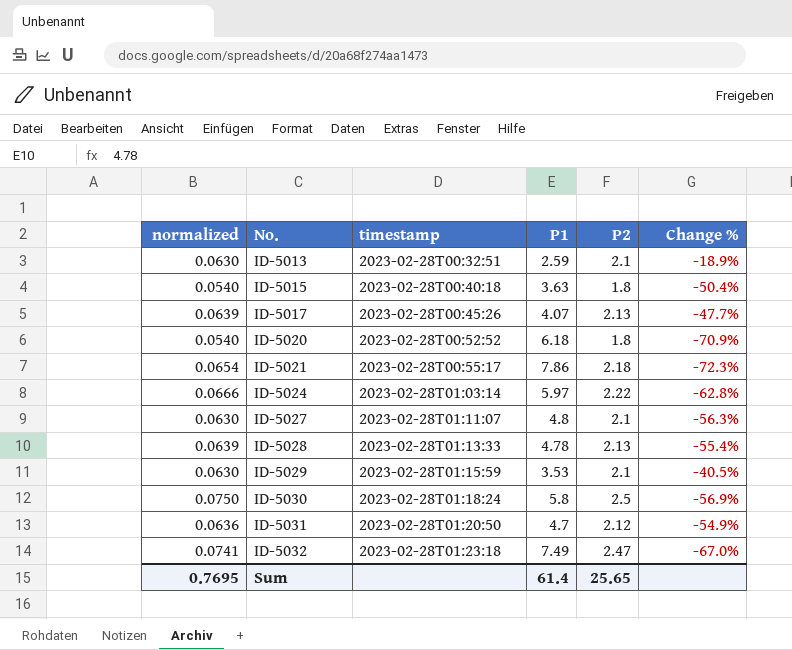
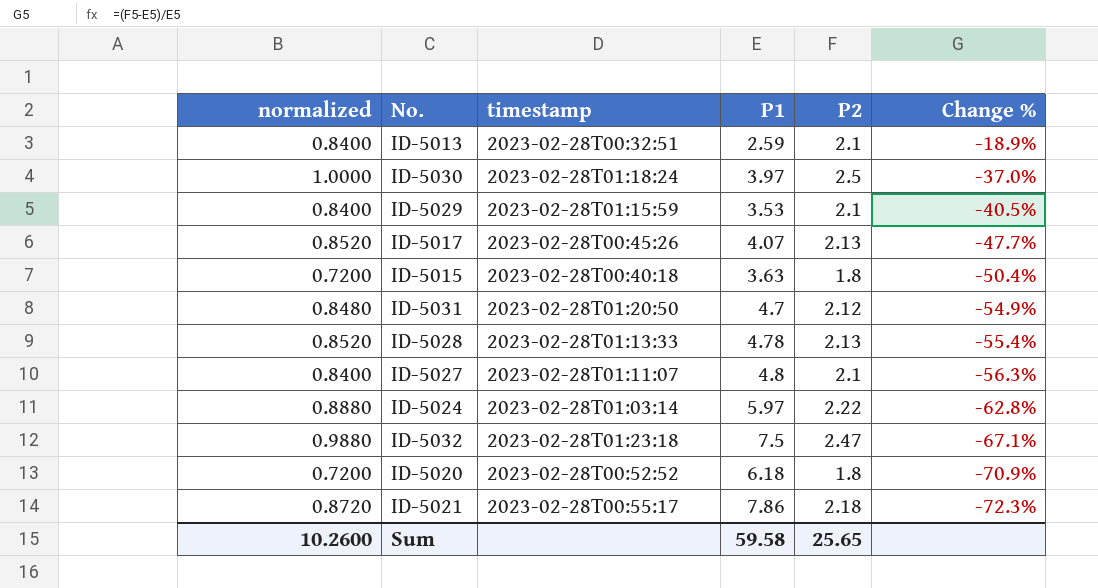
row order: No. ascending -> Change % descending
column normalized | formula: [P2] * 0.03 -> [P2] * 0.4
ID-5030 | P1: 5.8 -> 3.97
ID-5030 | Change %: -56.9% -> -37.0%
ID-5032 | P1: 7.49 -> 7.5
ID-5032 | Change %: -67.0% -> -67.1%
Sum | normalized: 0.7695 -> 10.2600
Sum | P1: 61.4 -> 59.58

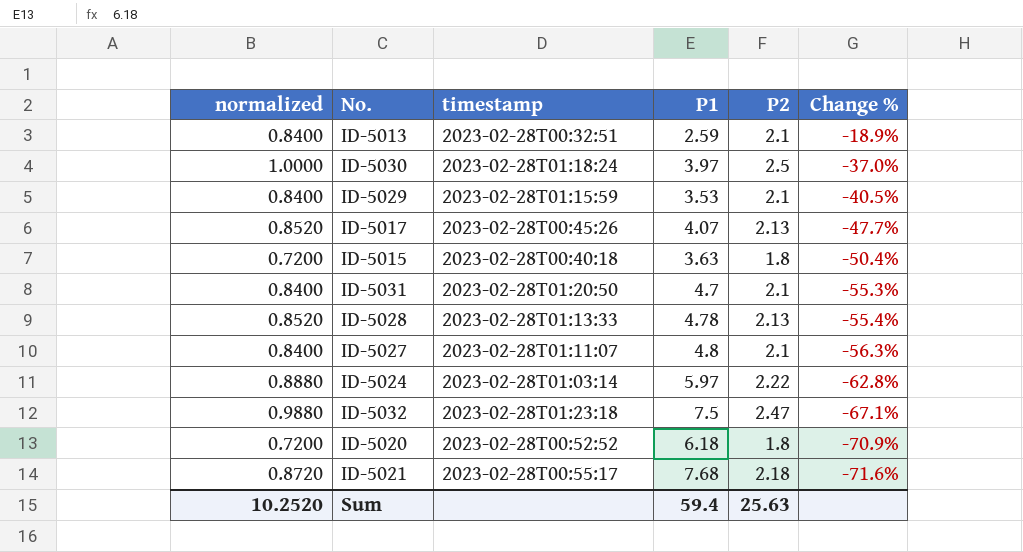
ID-5031 | normalized: 0.8480 -> 0.8400
ID-5031 | P2: 2.12 -> 2.1
ID-5031 | Change %: -54.9% -> -55.3%
ID-5021 | P1: 7.86 -> 7.68
ID-5021 | Change %: -72.3% -> -71.6%
Sum | normalized: 10.2600 -> 10.2520
Sum | P1: 59.58 -> 59.4
Sum | P2: 25.65 -> 25.63

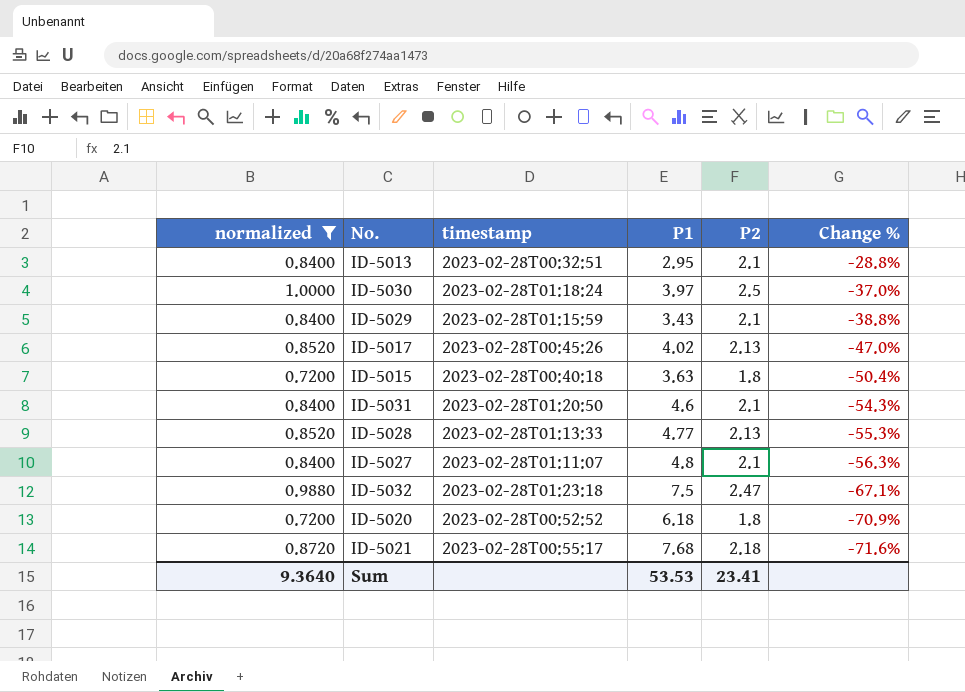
filter: none -> normalized != 0.8880
ID-5013 | P1: 2.59 -> 2.95
ID-5013 | Change %: -18.9% -> -28.8%
ID-5029 | P1: 3.53 -> 3.43
ID-5029 | Change %: -40.5% -> -38.8%
ID-5017 | P1: 4.07 -> 4.02
ID-5017 | Change %: -47.7% -> -47.0%
ID-5031 | P1: 4.7 -> 4.6
ID-5031 | Change %: -55.3% -> -54.3%
ID-5028 | P1: 4.78 -> 4.77
ID-5028 | Change %: -55.4% -> -55.3%
Sum | normalized: 10.2520 -> 9.3640
Sum | P1: 59.4 -> 53.53
Sum | P2: 25.63 -> 23.41

